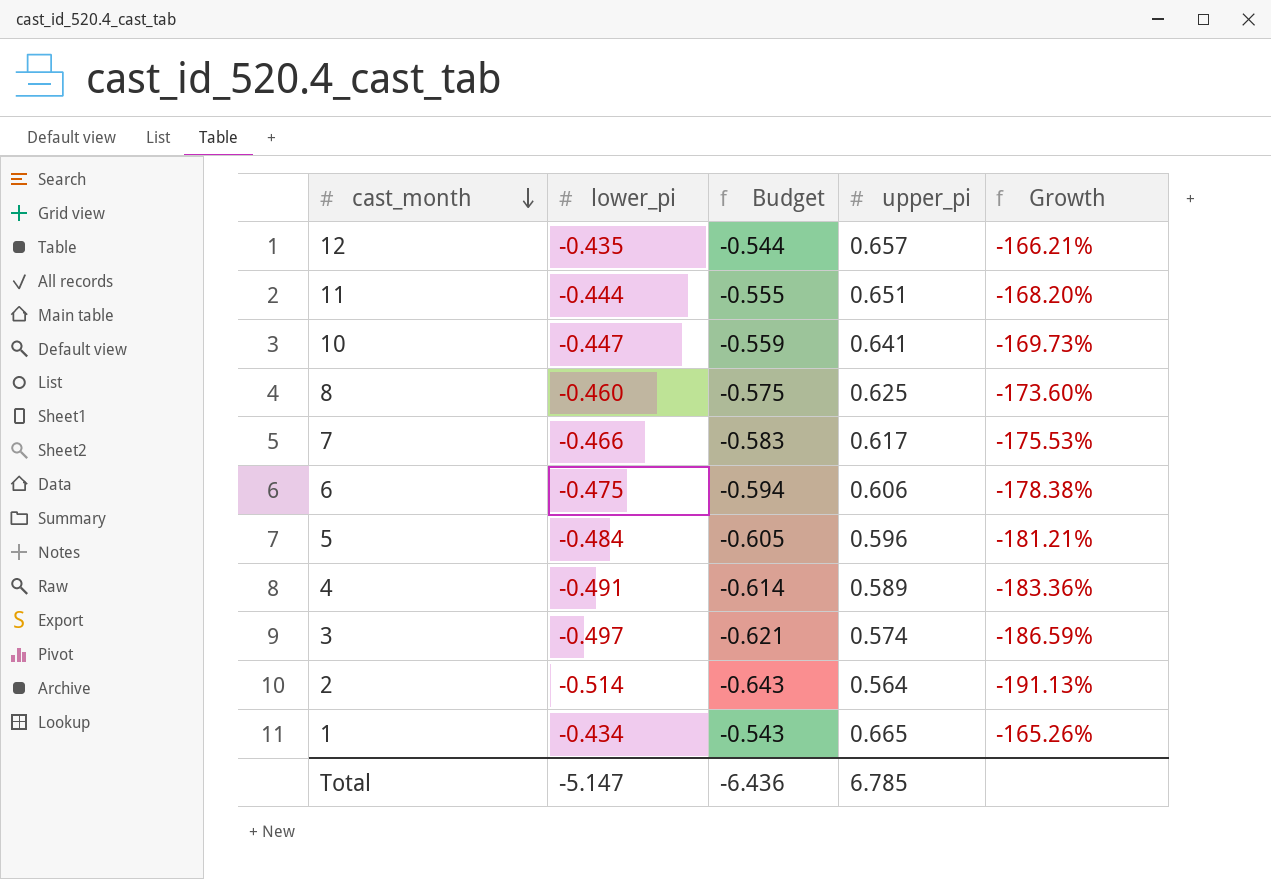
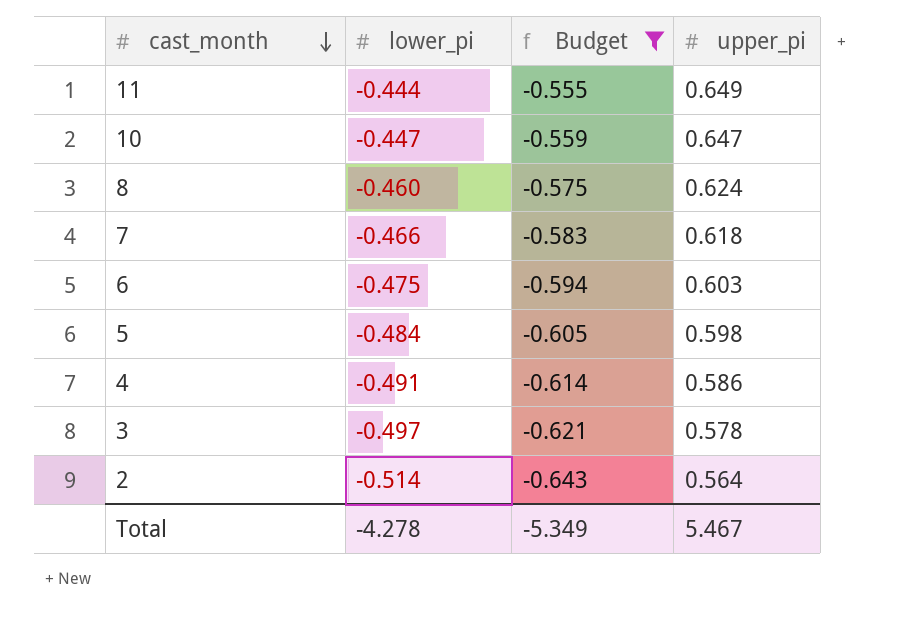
filter: none -> Budget <= -0.555
column Growth | formula: ([lower_pi] - [upper_pi]) / [upper_pi] -> none
11 | upper_pi: 0.651 -> 0.649
10 | upper_pi: 0.641 -> 0.647
8 | upper_pi: 0.625 -> 0.624
7 | upper_pi: 0.617 -> 0.618
6 | upper_pi: 0.606 -> 0.603
5 | upper_pi: 0.596 -> 0.598
4 | upper_pi: 0.589 -> 0.586
3 | upper_pi: 0.574 -> 0.578
Total | lower_pi: -5.147 -> -4.278
Total | Budget: -6.436 -> -5.349
Total | upper_pi: 6.785 -> 5.467

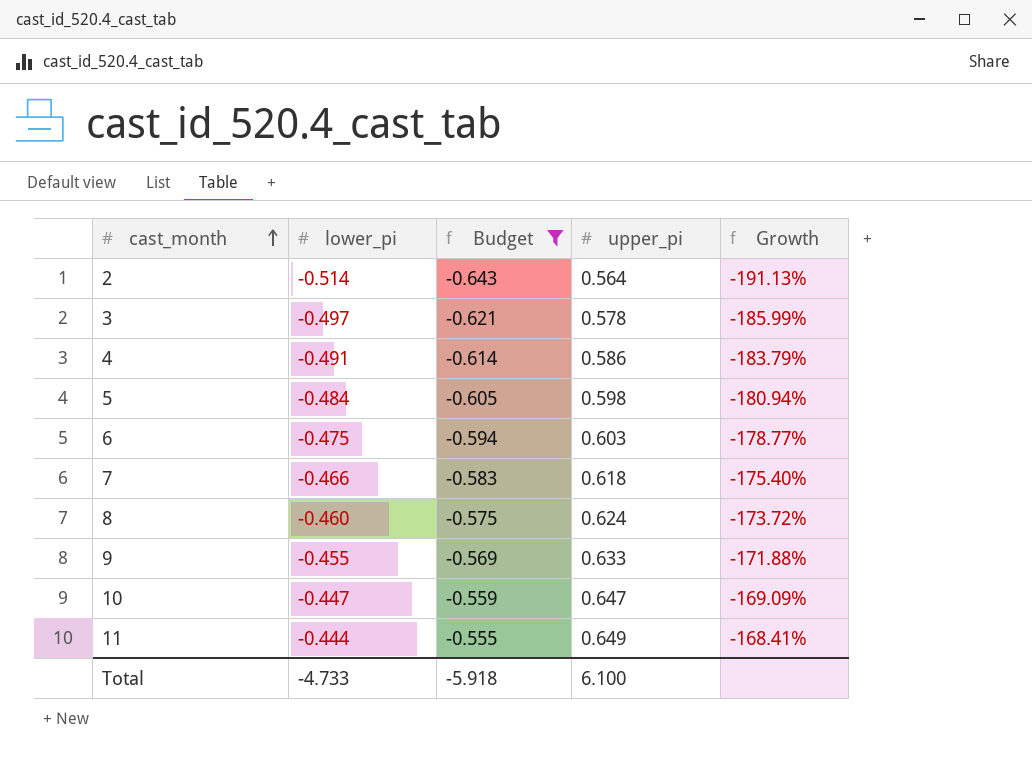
row order: cast_month descending -> cast_month ascending
column Growth | formula: none -> ([lower_pi] - [upper_pi]) / [upper_pi]
row 9: none -> -0.455 | -0.569 | 0.633 | -171.88%
Total | lower_pi: -4.278 -> -4.733
Total | Budget: -5.349 -> -5.918
Total | upper_pi: 5.467 -> 6.100

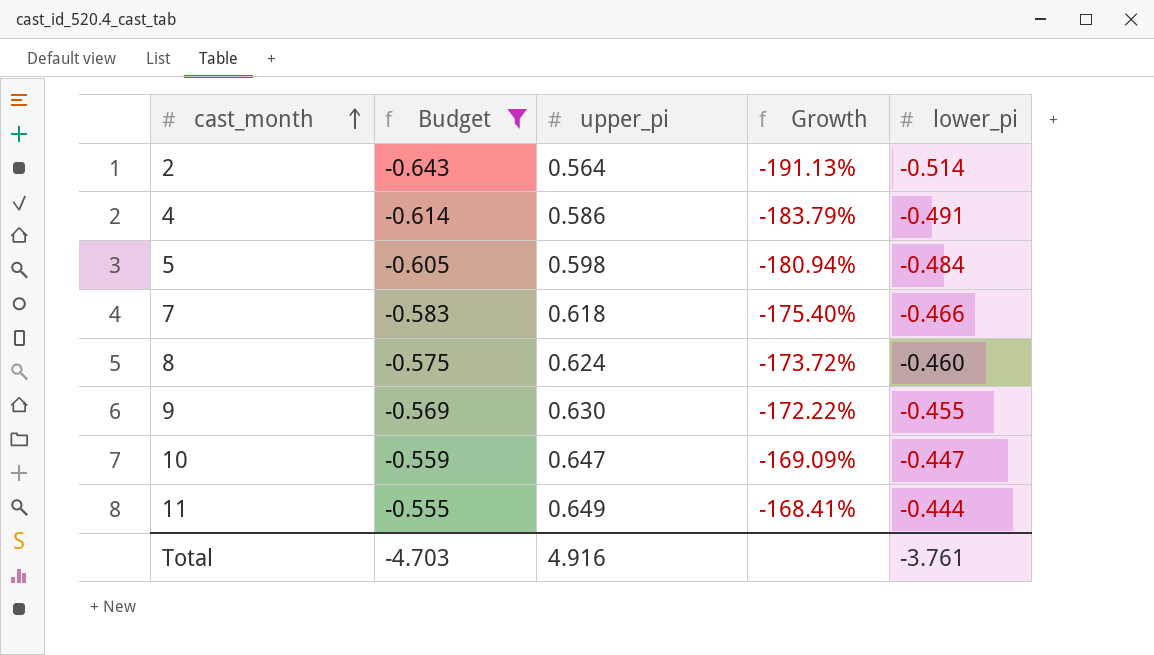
column lower_pi | position: 2 -> 5
row 3: -0.497 | -0.621 | 0.578 | -185.99% -> none
row 6: -0.475 | -0.594 | 0.603 | -178.77% -> none
9 | upper_pi: 0.633 -> 0.630
9 | Growth: -171.88% -> -172.22%
Total | Budget: -5.918 -> -4.703
Total | upper_pi: 6.100 -> 4.916
Total | lower_pi: -4.733 -> -3.761

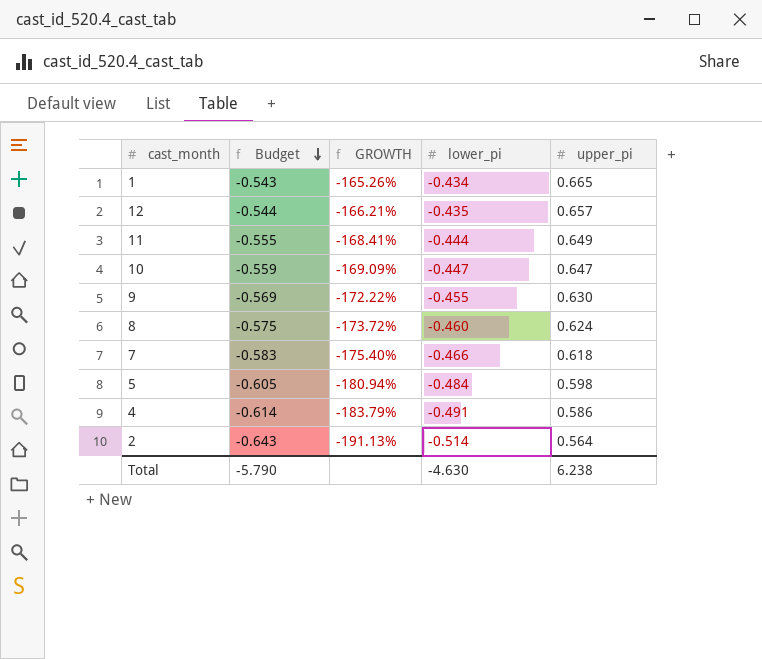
filter: Budget <= -0.555 -> none
row order: cast_month ascending -> Budget descending
column name: Growth -> GROWTH
column upper_pi | position: 3 -> 5
Total | Budget: -4.703 -> -5.790
Total | lower_pi: -3.761 -> -4.630
Total | upper_pi: 4.916 -> 6.238

